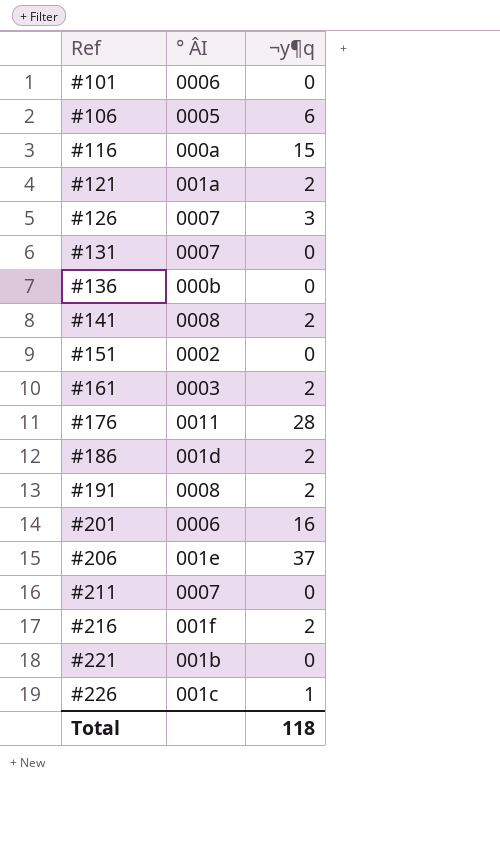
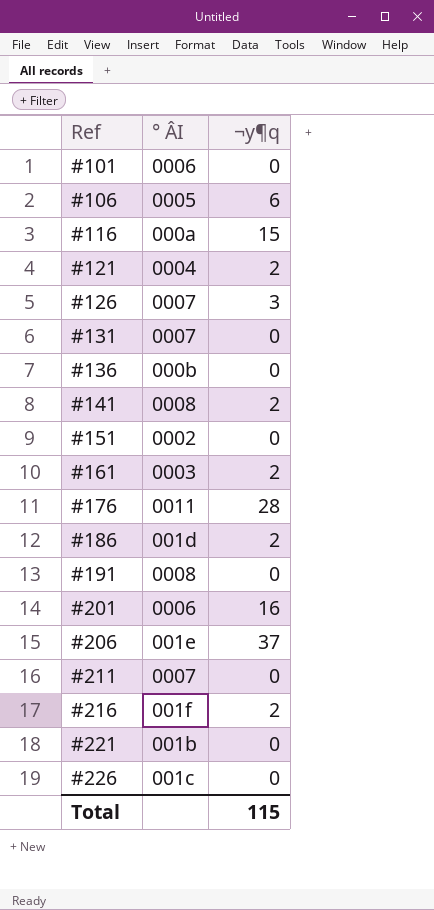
#121 | ° ÂI: 001a -> 0004
#191 | ¬y¶q: 2 -> 0
#226 | ¬y¶q: 1 -> 0
Total | ¬y¶q: 118 -> 115

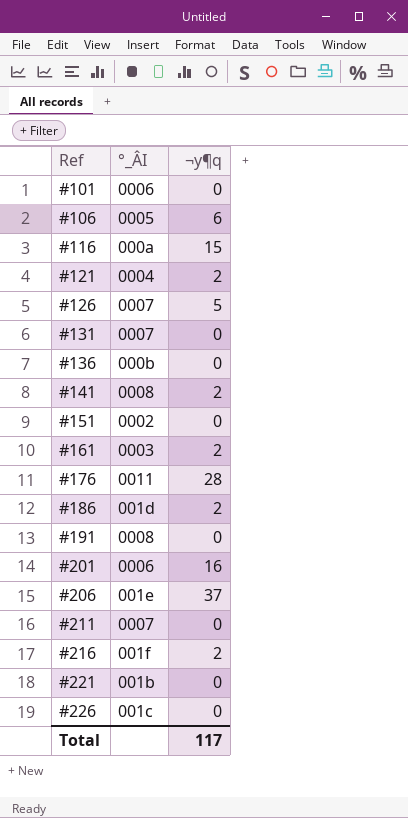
column name: ° ÂI -> °_ÂI
#126 | ¬y¶q: 3 -> 5
Total | ¬y¶q: 115 -> 117

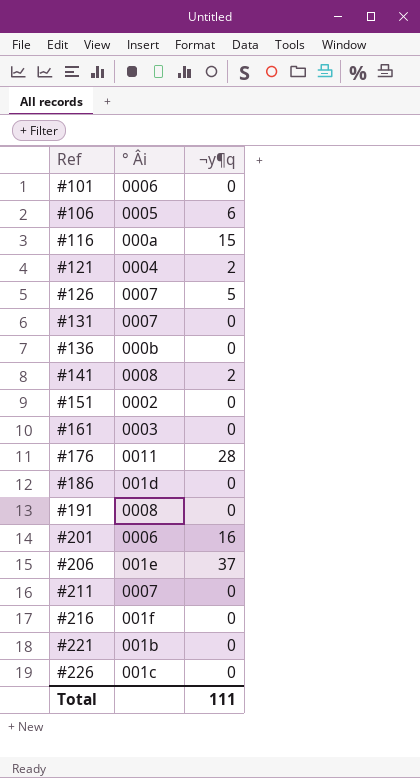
column name: °_ÂI -> ° Âi
#161 | ¬y¶q: 2 -> 0
#186 | ¬y¶q: 2 -> 0
#216 | ¬y¶q: 2 -> 0
Total | ¬y¶q: 117 -> 111

